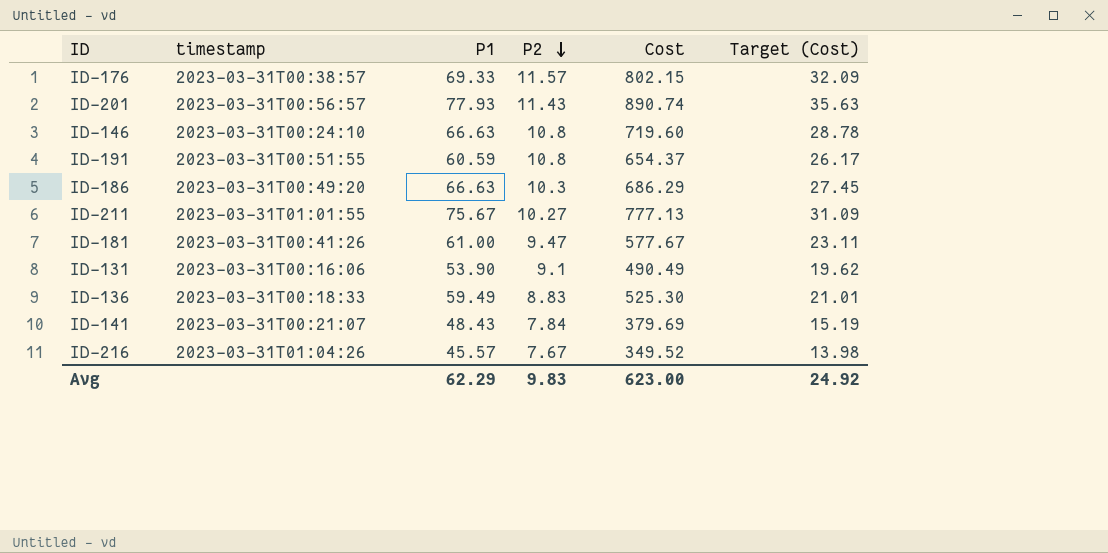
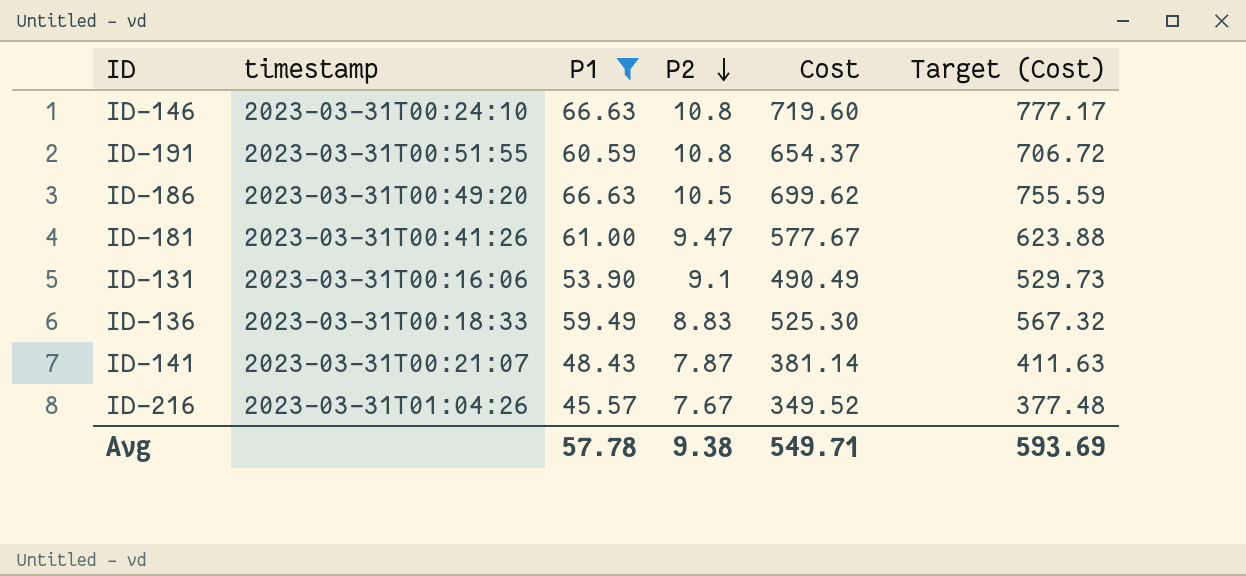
filter: none -> P1 <= 66.63
column Target (Cost) | formula: [Cost] * 0.04 -> [Cost] * 1.08
ID-186 | P2: 10.3 -> 10.5
ID-186 | Cost: 686.29 -> 699.62
ID-141 | P2: 7.84 -> 7.87
ID-141 | Cost: 379.69 -> 381.14
Avg | P1: 62.29 -> 57.78
Avg | P2: 9.83 -> 9.38
Avg | Cost: 623.00 -> 549.71
Avg | Target (Cost): 24.92 -> 593.69

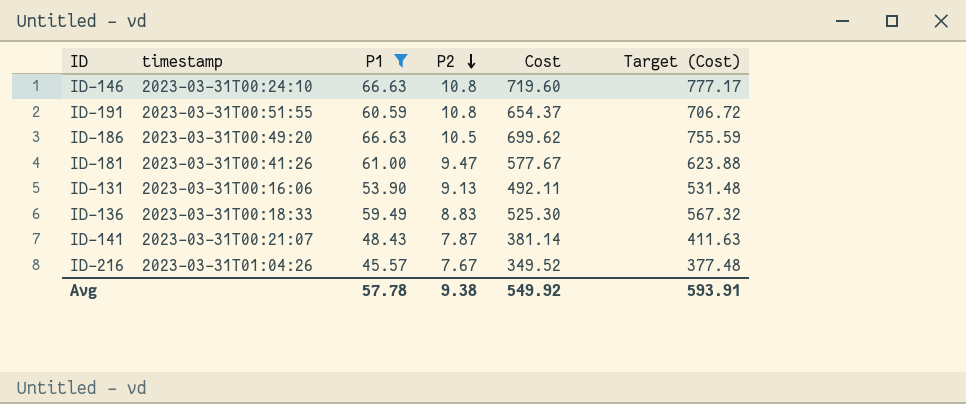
ID-131 | P2: 9.1 -> 9.13
ID-131 | Cost: 490.49 -> 492.11
ID-131 | Target (Cost): 529.73 -> 531.48
Avg | Cost: 549.71 -> 549.92
Avg | Target (Cost): 593.69 -> 593.91

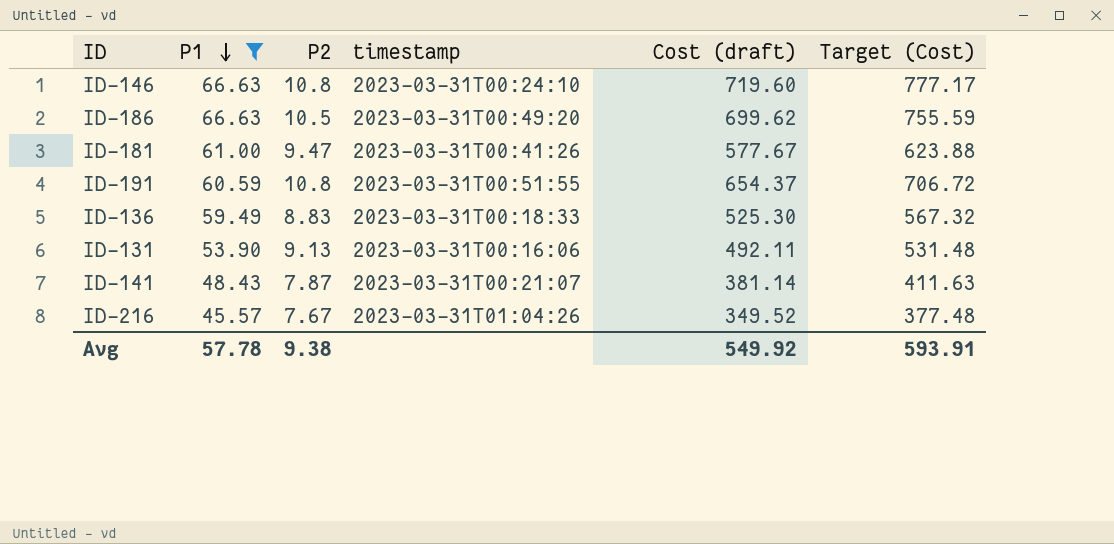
row order: P2 descending -> P1 descending
column timestamp | position: 2 -> 4
column name: Cost -> Cost (draft)

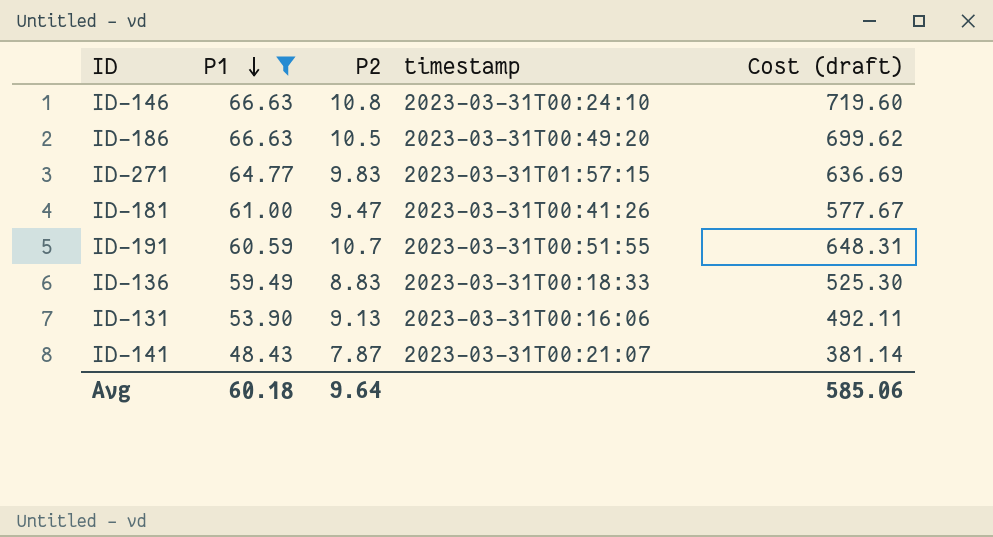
column Target (Cost) | formula: [Cost (draft)] * 1.08 -> none
row ID-216: 45.57 | 7.67 | 2023-03-31T01:04:26 | 349.52 | 377.48 -> none
row ID-271: none -> 64.77 | 9.83 | 2023-03-31T01:57:15 | 636.69
ID-191 | P2: 10.8 -> 10.7
ID-191 | Cost (draft): 654.37 -> 648.31
Avg | P1: 57.78 -> 60.18
Avg | P2: 9.38 -> 9.64
Avg | Cost (draft): 549.92 -> 585.06

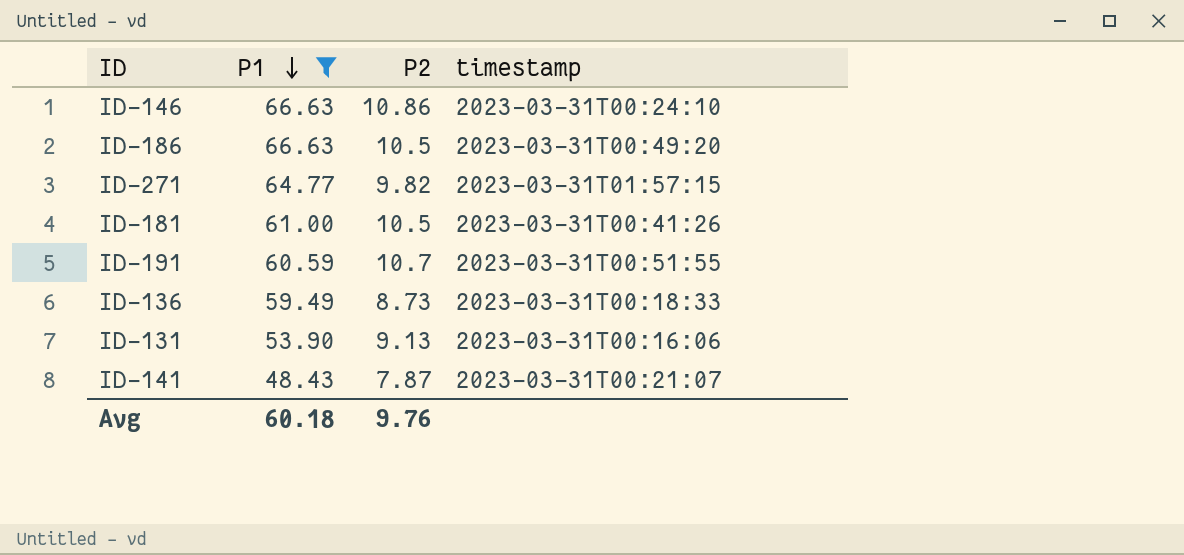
column Cost (draft) | formula: [P1] * [P2] -> none
ID-146 | P2: 10.8 -> 10.86
ID-271 | P2: 9.83 -> 9.82
ID-181 | P2: 9.47 -> 10.5
ID-136 | P2: 8.83 -> 8.73
Avg | P2: 9.64 -> 9.76

